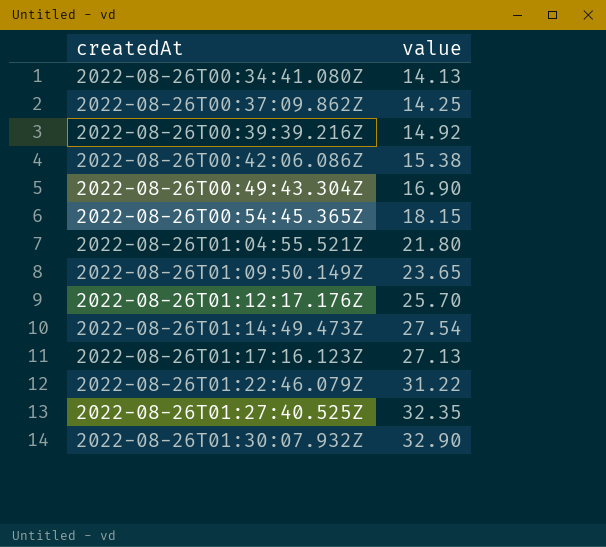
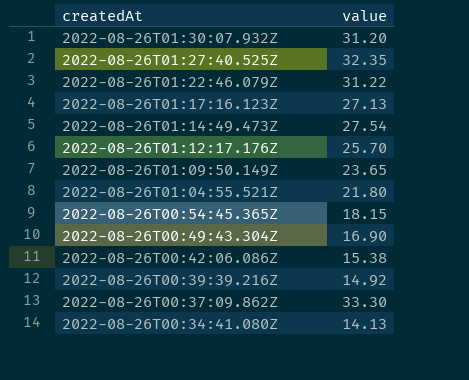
row order: createdAt ascending -> createdAt descending
2022-08-26T01:30:07.932Z | value: 32.90 -> 31.20
2022-08-26T00:37:09.862Z | value: 14.25 -> 33.30

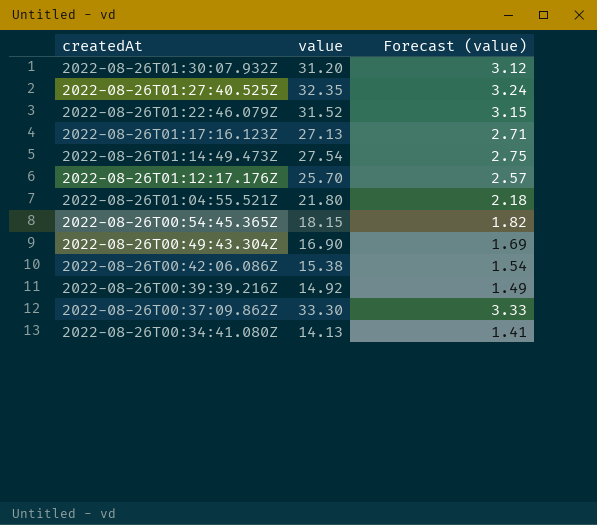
column Forecast (value) | formula: none -> [value] * 0.1
row 2022-08-26T01:09:50.149Z: 23.65 -> none
2022-08-26T01:22:46.079Z | value: 31.22 -> 31.52

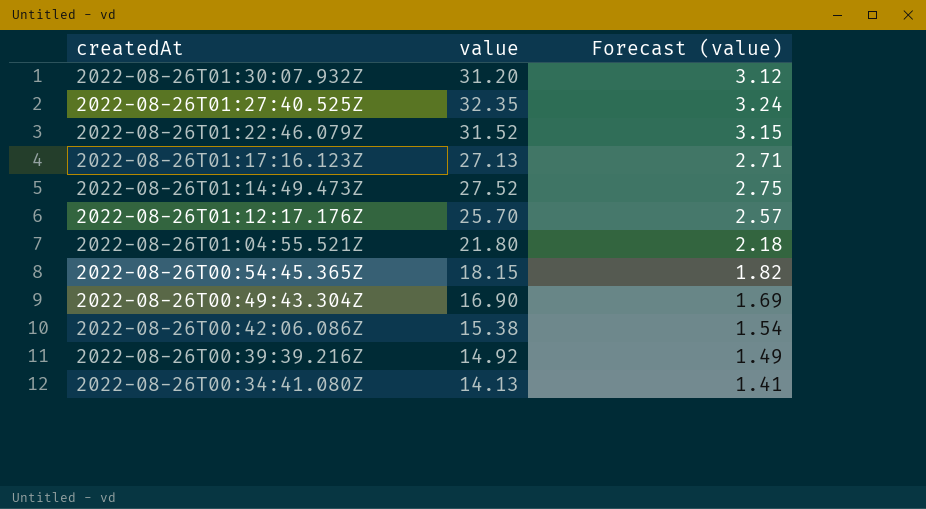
row 2022-08-26T00:37:09.862Z: 33.30 | 3.33 -> none
2022-08-26T01:14:49.473Z | value: 27.54 -> 27.52

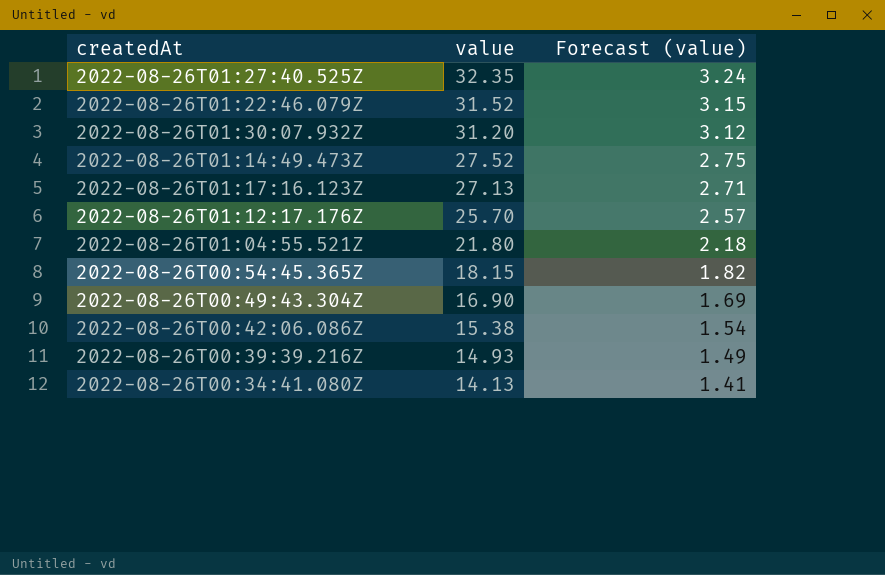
row order: createdAt descending -> value descending
2022-08-26T00:39:39.216Z | value: 14.92 -> 14.93

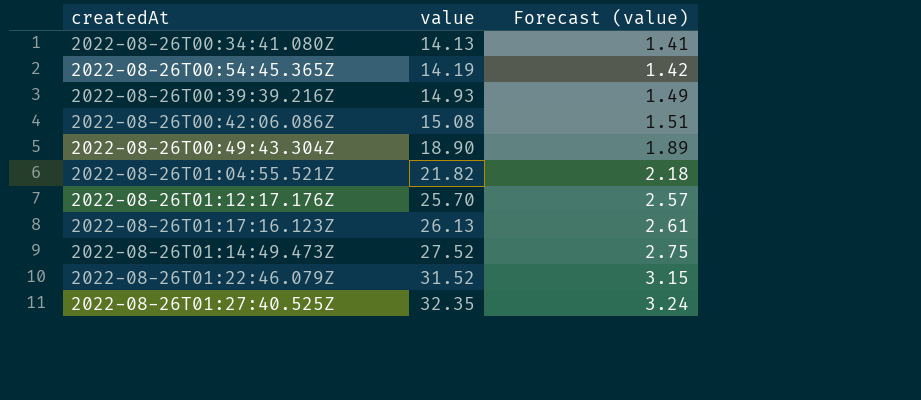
row order: value descending -> value ascending
row 2022-08-26T01:30:07.932Z: 31.20 | 3.12 -> none
2022-08-26T00:54:45.365Z | value: 18.15 -> 14.19
2022-08-26T00:54:45.365Z | Forecast (value): 1.82 -> 1.42
2022-08-26T00:42:06.086Z | value: 15.38 -> 15.08
2022-08-26T00:42:06.086Z | Forecast (value): 1.54 -> 1.51
2022-08-26T00:49:43.304Z | value: 16.90 -> 18.90
2022-08-26T00:49:43.304Z | Forecast (value): 1.69 -> 1.89
2022-08-26T01:04:55.521Z | value: 21.80 -> 21.82
2022-08-26T01:17:16.123Z | value: 27.13 -> 26.13
2022-08-26T01:17:16.123Z | Forecast (value): 2.71 -> 2.61

